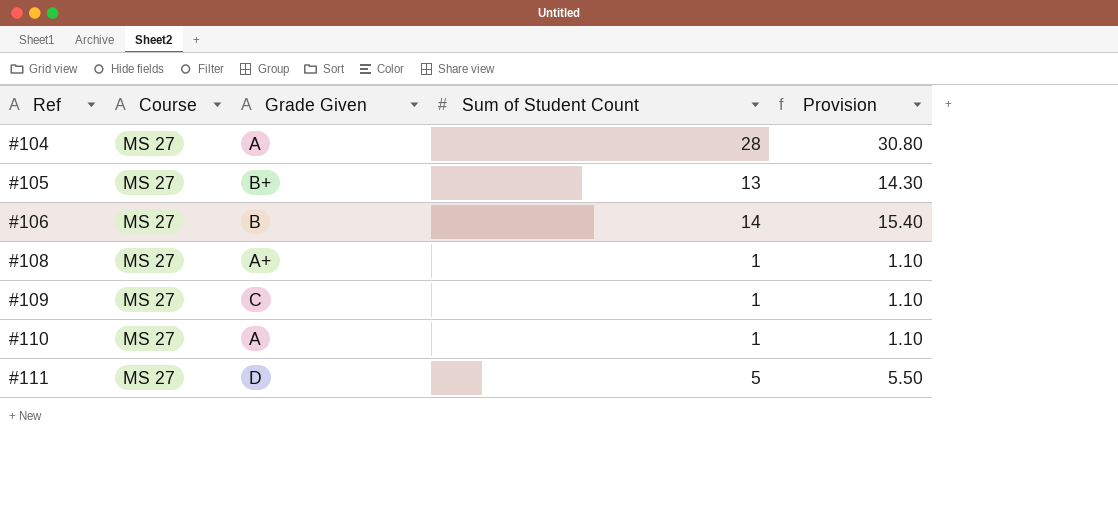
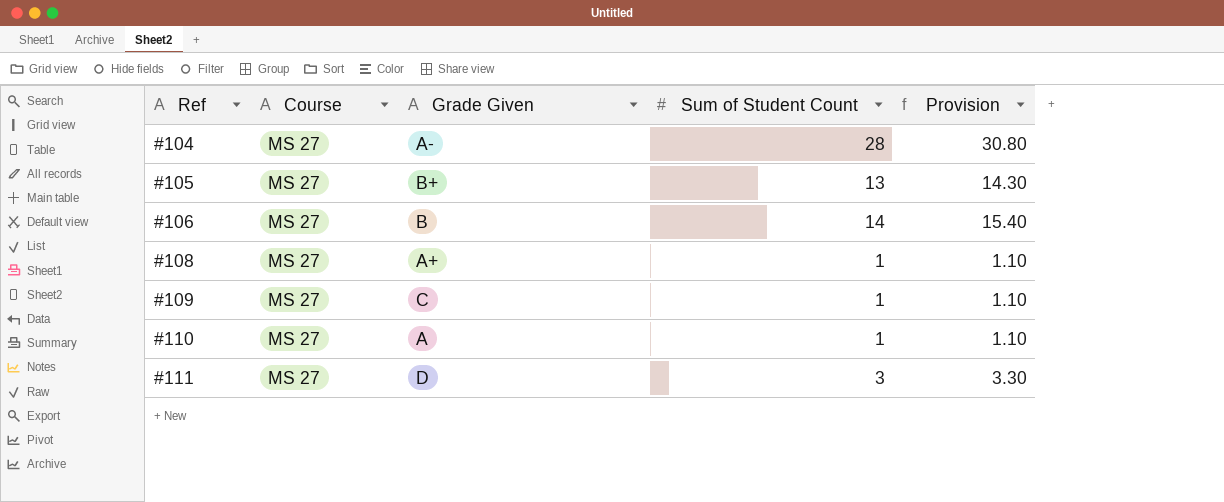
#104 | Grade Given: A -> A-
#111 | Sum of Student Count: 5 -> 3
#111 | Provision: 5.50 -> 3.30

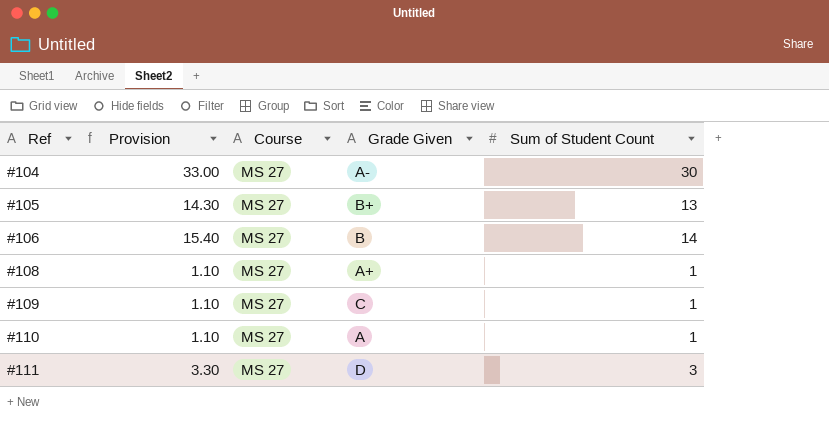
column Provision | position: 5 -> 2
#104 | Provision: 30.80 -> 33.00
#104 | Sum of Student Count: 28 -> 30

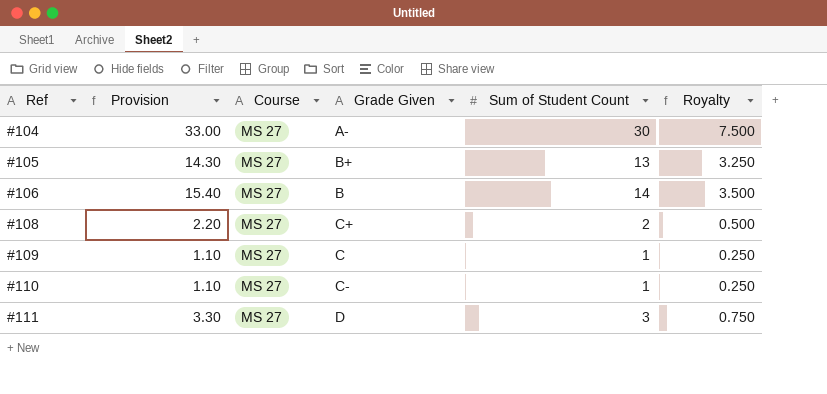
column Royalty | formula: none -> [Sum of Student Count] * 0.25
#108 | Provision: 1.10 -> 2.20
#108 | Grade Given: A+ -> C+
#108 | Sum of Student Count: 1 -> 2
#110 | Grade Given: A -> C-

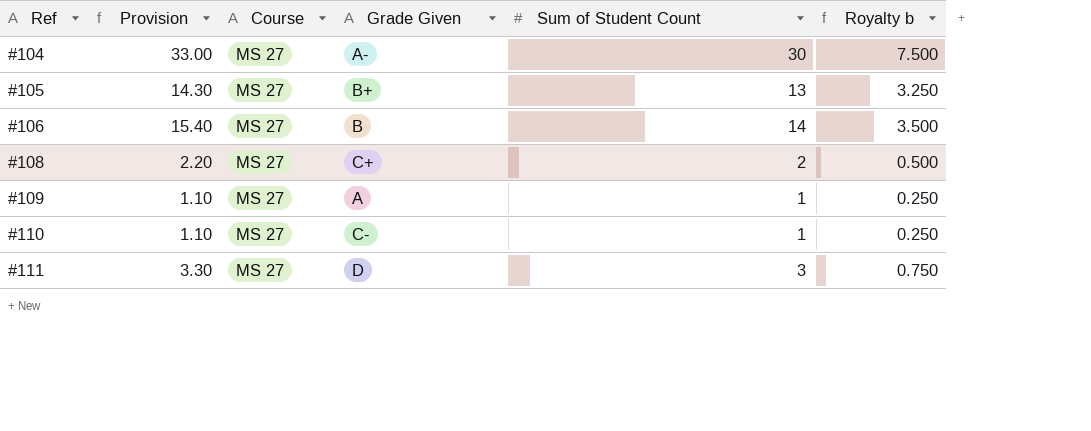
column name: Royalty -> Royalty b
#109 | Grade Given: C -> A

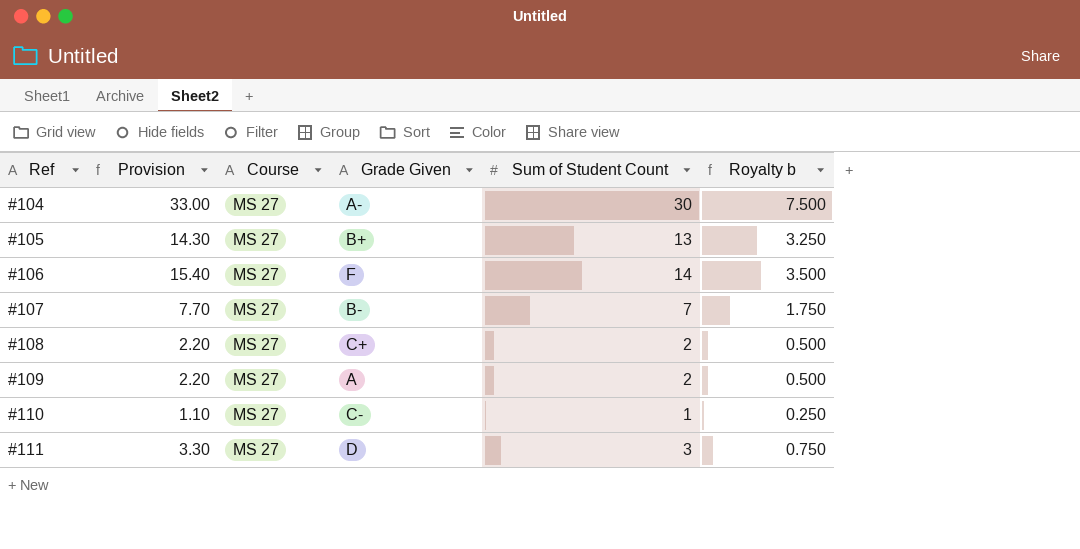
#106 | Grade Given: B -> F
row #107: none -> 7.70 | MS 27 | B- | 7 | 1.750
#109 | Provision: 1.10 -> 2.20
#109 | Sum of Student Count: 1 -> 2
#109 | Royalty b: 0.250 -> 0.500

